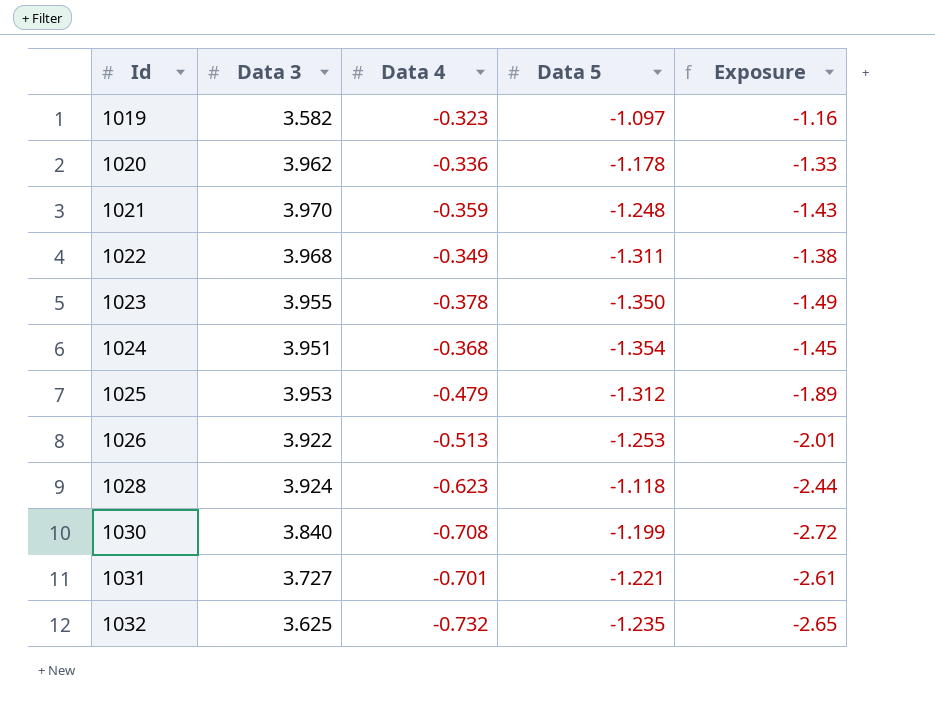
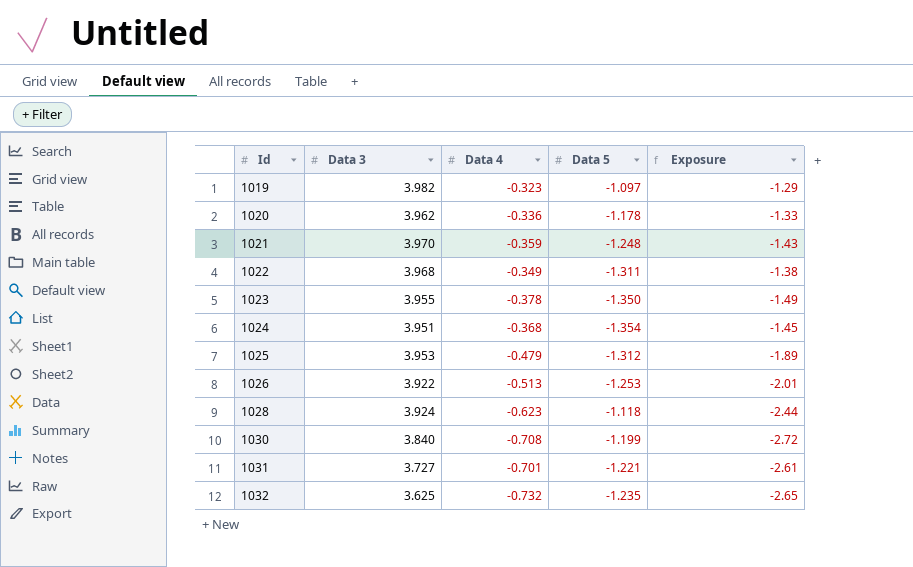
1019 | Data 3: 3.582 -> 3.982
1019 | Exposure: -1.16 -> -1.29

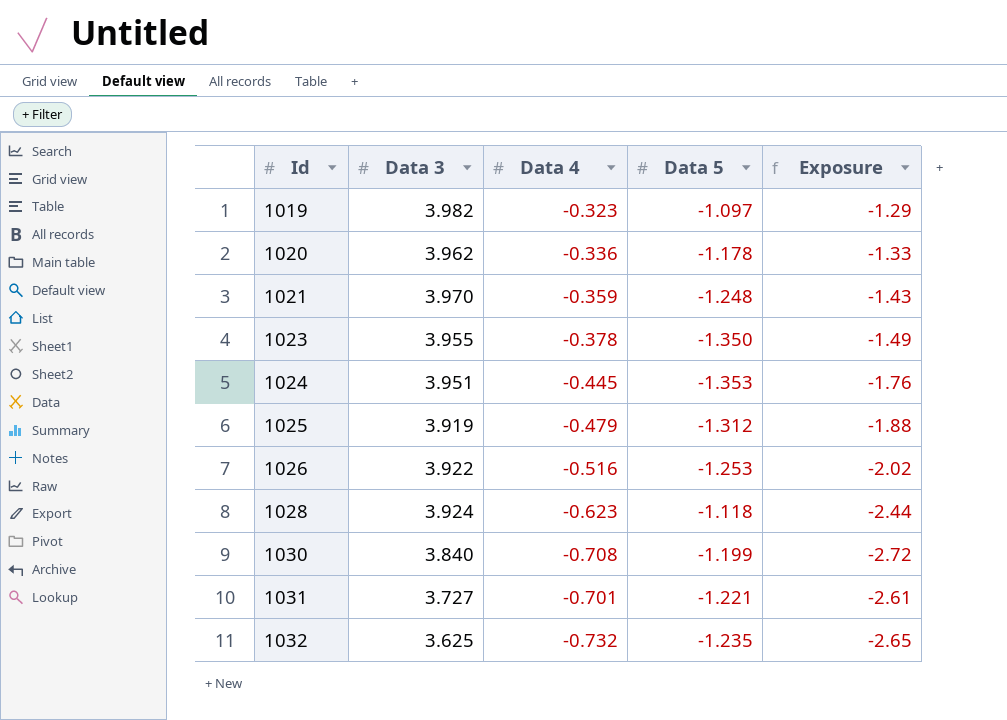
row 1022: 3.968 | -0.349 | -1.311 | -1.38 -> none
1024 | Data 4: -0.368 -> -0.445
1024 | Data 5: -1.354 -> -1.353
1024 | Exposure: -1.45 -> -1.76
1025 | Data 3: 3.953 -> 3.919
1025 | Exposure: -1.89 -> -1.88
1026 | Data 4: -0.513 -> -0.516
1026 | Exposure: -2.01 -> -2.02

